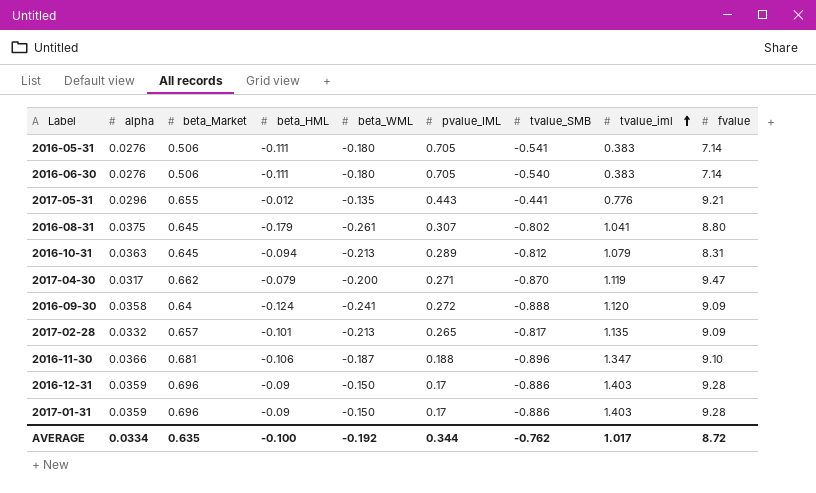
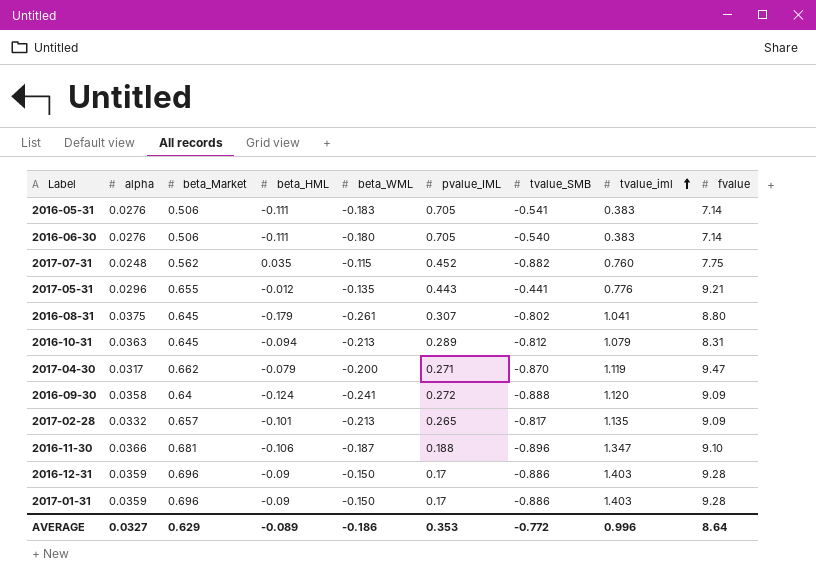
2016-05-31 | beta_WML: -0.180 -> -0.183
row 2017-07-31: none -> 0.0248 | 0.562 | 0.035 | -0.115 | 0.452 | -0.882 | 0.760 | 7.75
AVERAGE | alpha: 0.0334 -> 0.0327
AVERAGE | beta_Market: 0.635 -> 0.629
AVERAGE | beta_HML: -0.100 -> -0.089
AVERAGE | beta_WML: -0.192 -> -0.186
AVERAGE | pvalue_IML: 0.344 -> 0.353
AVERAGE | tvalue_SMB: -0.762 -> -0.772
AVERAGE | tvalue_iml: 1.017 -> 0.996
AVERAGE | fvalue: 8.72 -> 8.64

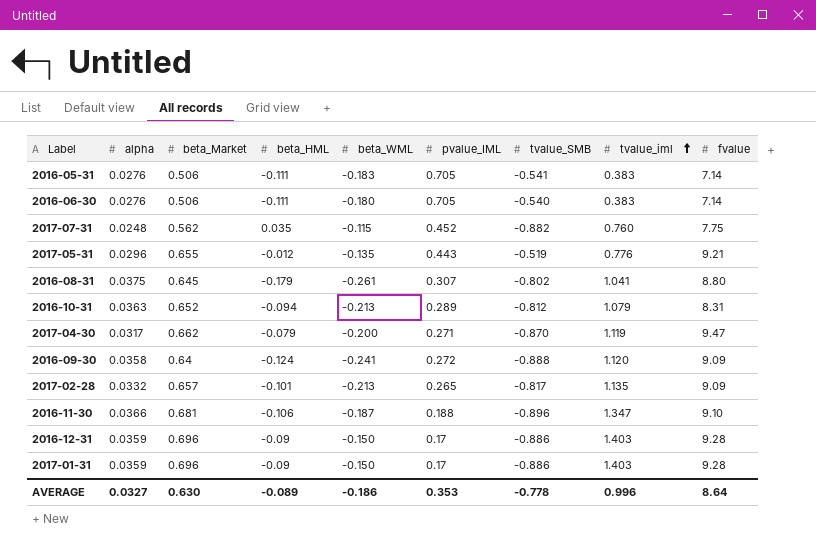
2017-05-31 | tvalue_SMB: -0.441 -> -0.519
2016-10-31 | beta_Market: 0.645 -> 0.652
AVERAGE | beta_Market: 0.629 -> 0.630
AVERAGE | tvalue_SMB: -0.772 -> -0.778

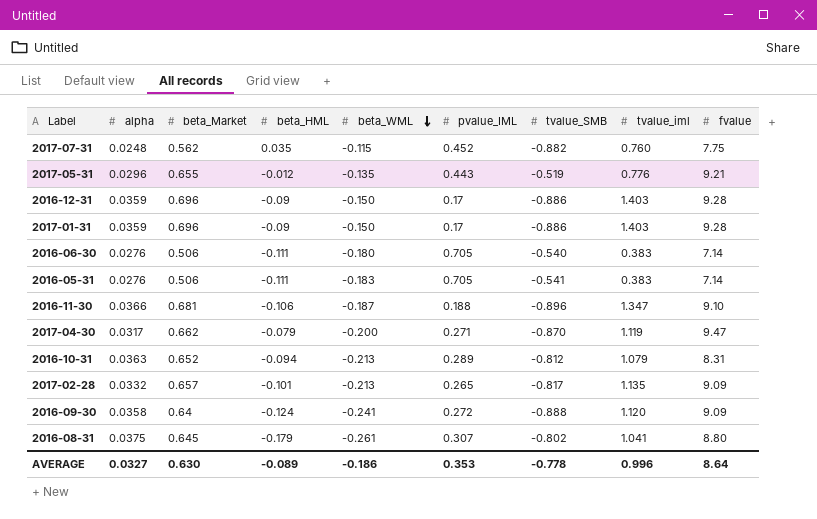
row order: tvalue_iml ascending -> beta_WML descending

